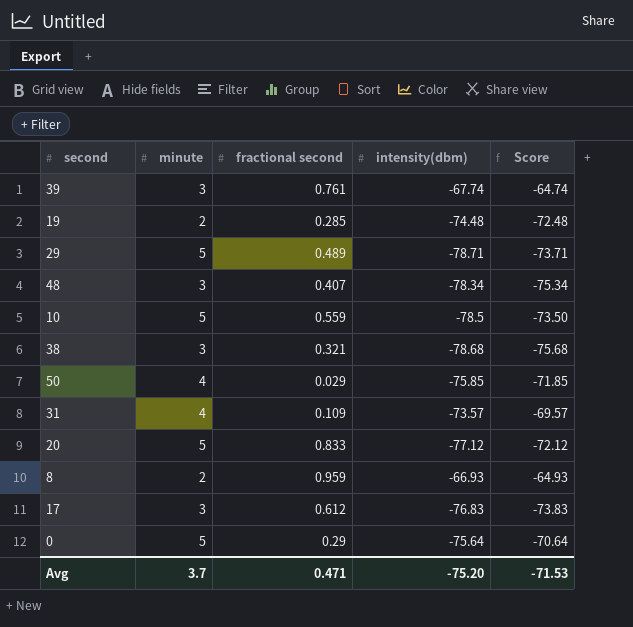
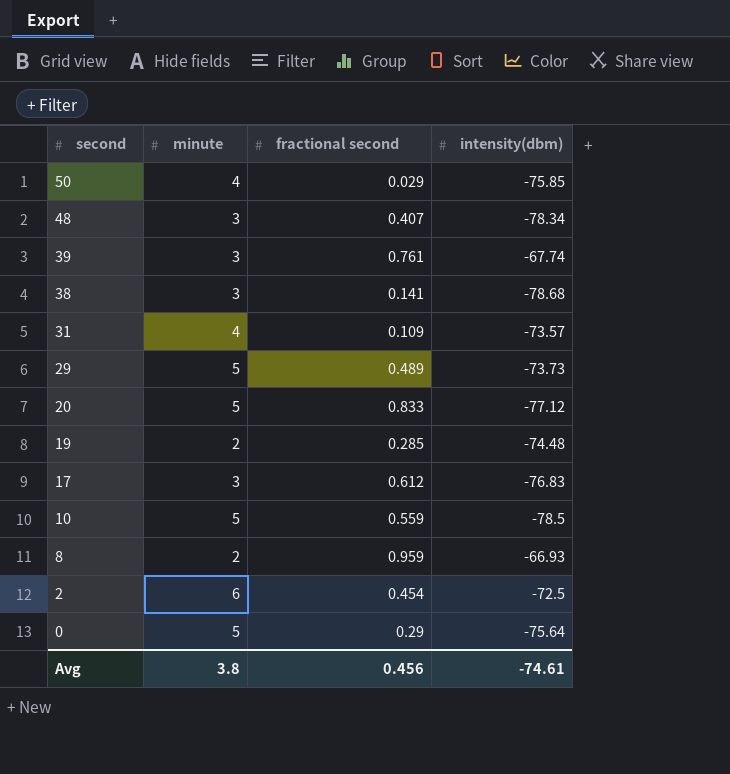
row order: none -> second descending
column Score | formula: [minute] + [intensity(dbm)] -> none
38 | fractional second: 0.321 -> 0.141
29 | intensity(dbm): -78.71 -> -73.73
row 2: none -> 6 | 0.454 | -72.5
Avg | minute: 3.7 -> 3.8
Avg | fractional second: 0.471 -> 0.456
Avg | intensity(dbm): -75.20 -> -74.61

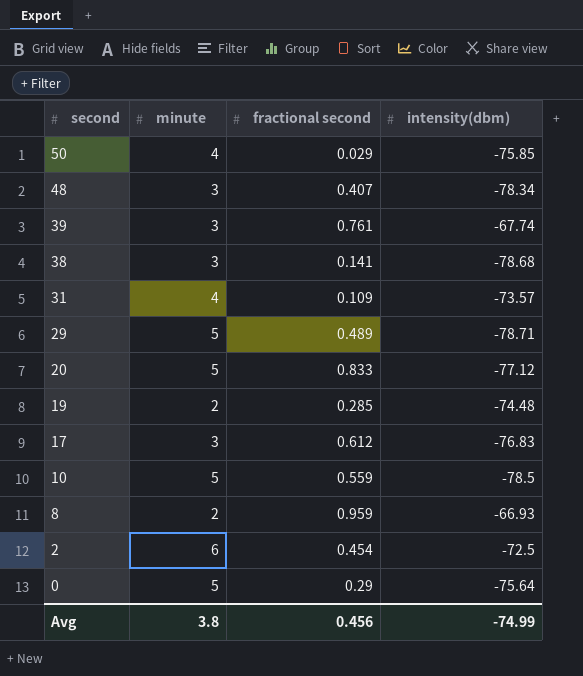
29 | intensity(dbm): -73.73 -> -78.71
Avg | intensity(dbm): -74.61 -> -74.99

